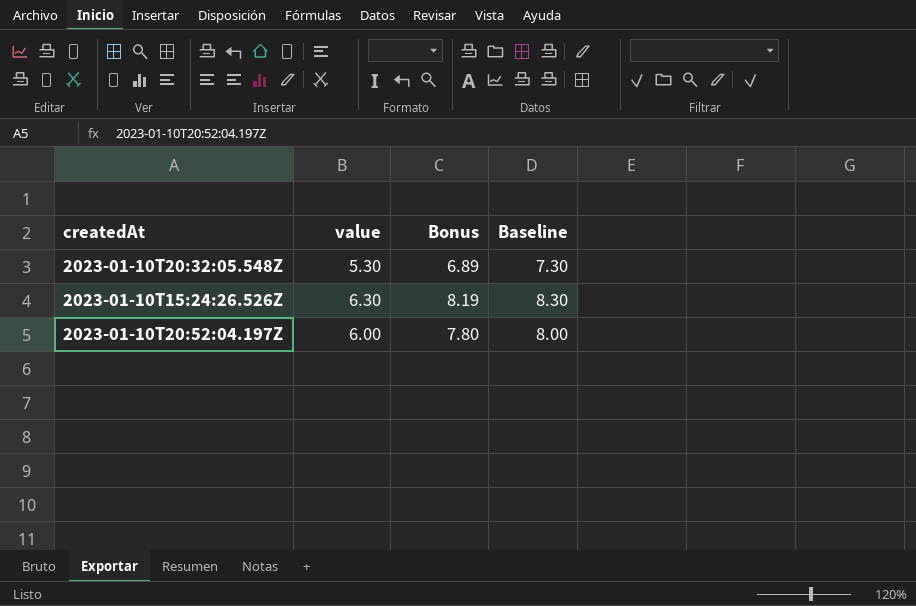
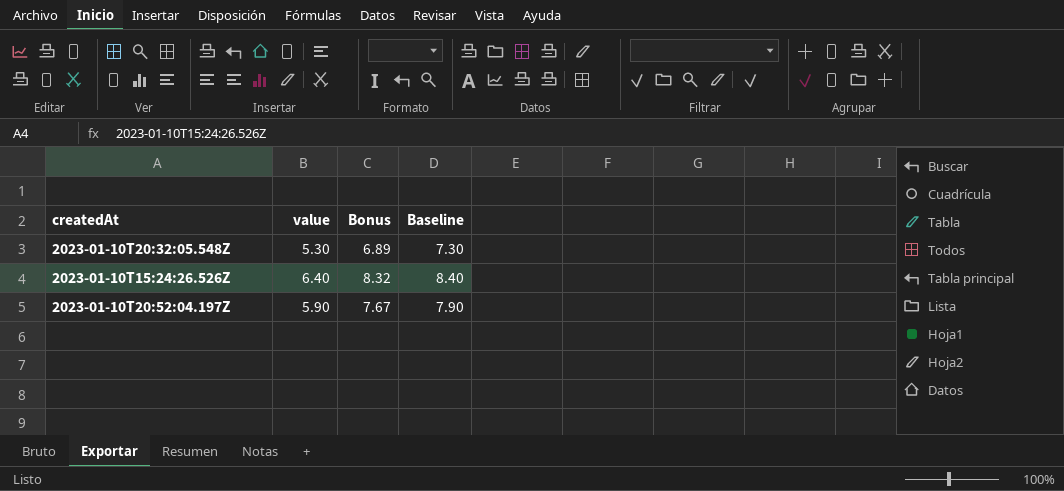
2023-01-10T15:24:26.526Z | value: 6.30 -> 6.40
2023-01-10T15:24:26.526Z | Bonus: 8.19 -> 8.32
2023-01-10T15:24:26.526Z | Baseline: 8.30 -> 8.40
2023-01-10T20:52:04.197Z | value: 6.00 -> 5.90
2023-01-10T20:52:04.197Z | Bonus: 7.80 -> 7.67
2023-01-10T20:52:04.197Z | Baseline: 8.00 -> 7.90

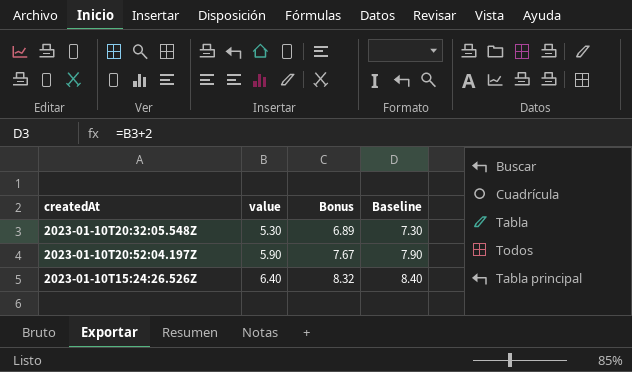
row order: none -> value ascending

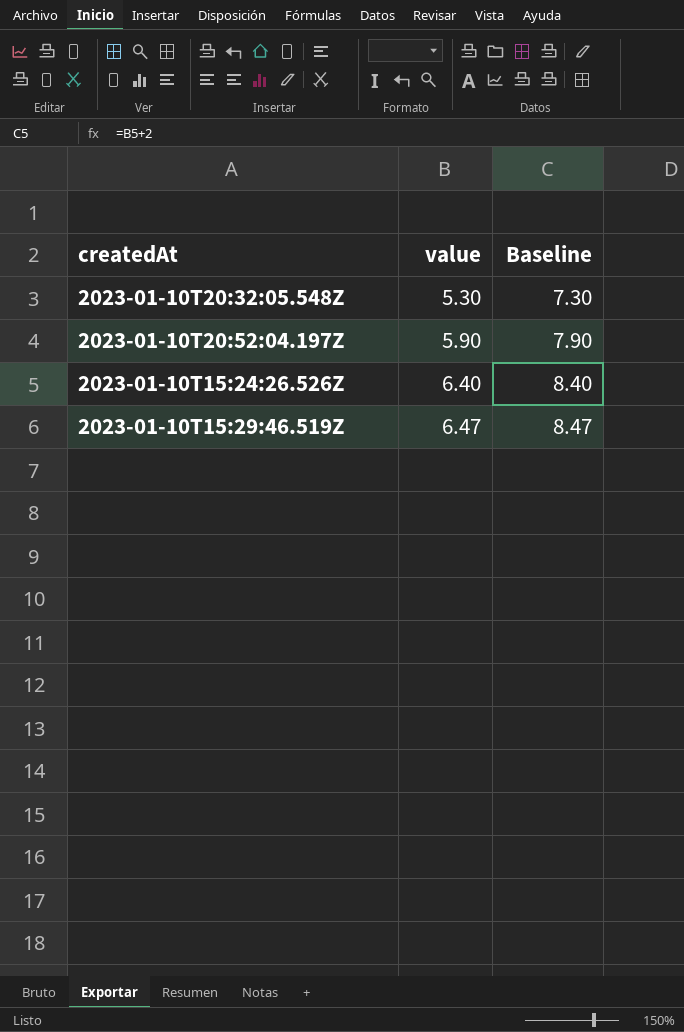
column Bonus | formula: [value] * 1.3 -> none
row 2023-01-10T15:29:46.519Z: none -> 6.47 | 8.47

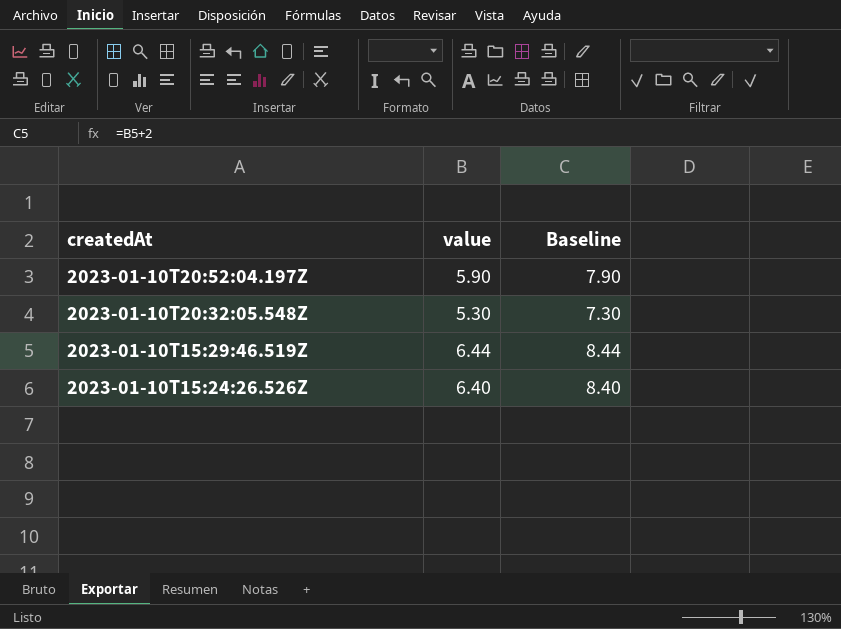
row order: value ascending -> createdAt descending
2023-01-10T15:29:46.519Z | value: 6.47 -> 6.44
2023-01-10T15:29:46.519Z | Baseline: 8.47 -> 8.44

